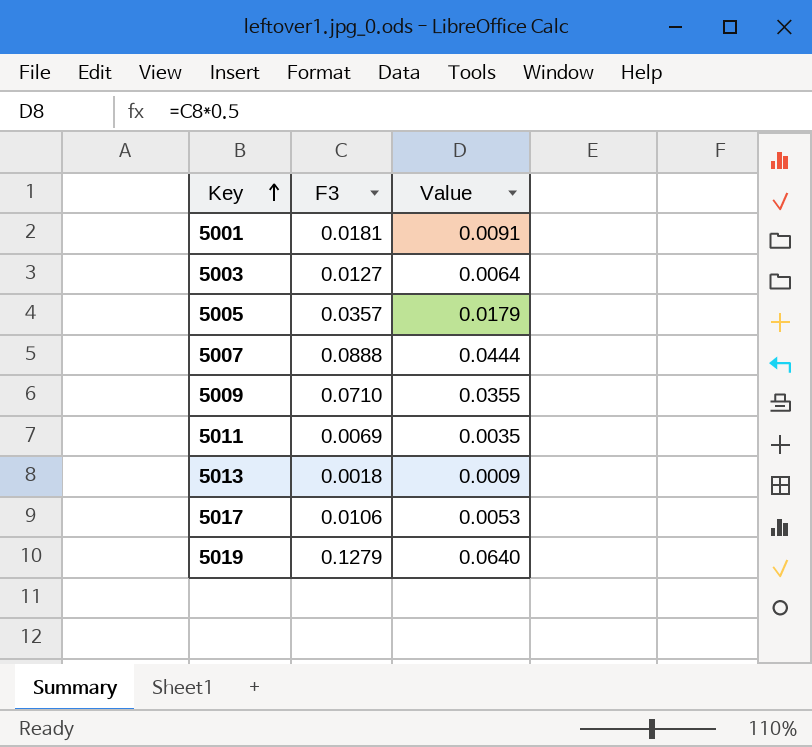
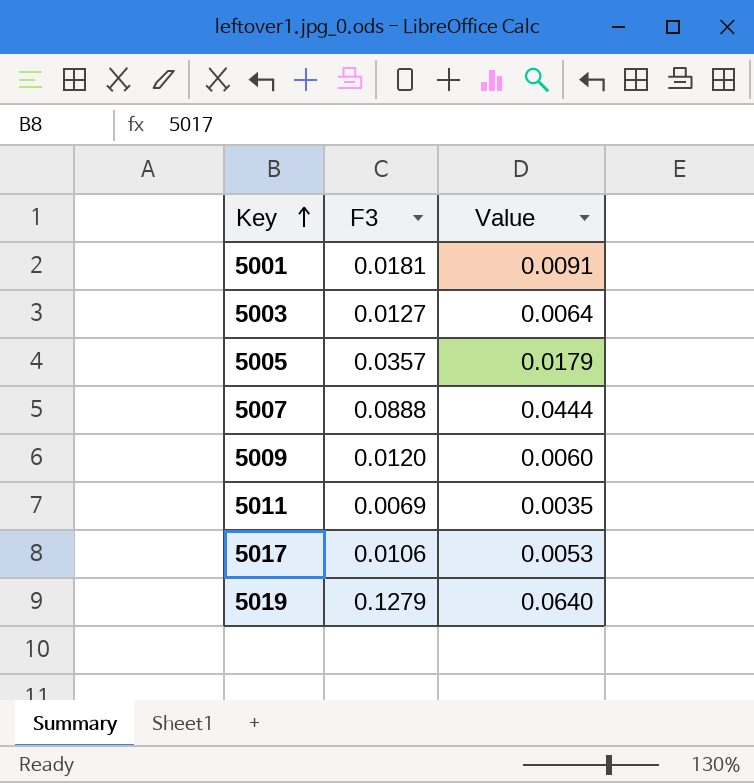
row 5013: 0.0018 | 0.0009 -> none
5009 | F3: 0.0710 -> 0.0120
5009 | Value: 0.0355 -> 0.0060

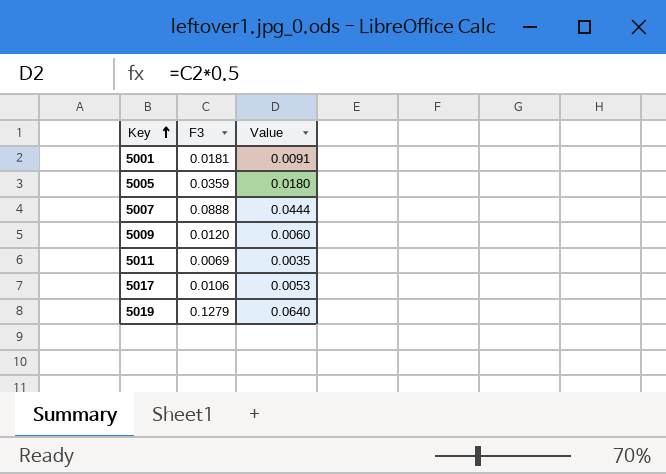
row 5003: 0.0127 | 0.0064 -> none
5005 | F3: 0.0357 -> 0.0359
5005 | Value: 0.0179 -> 0.0180

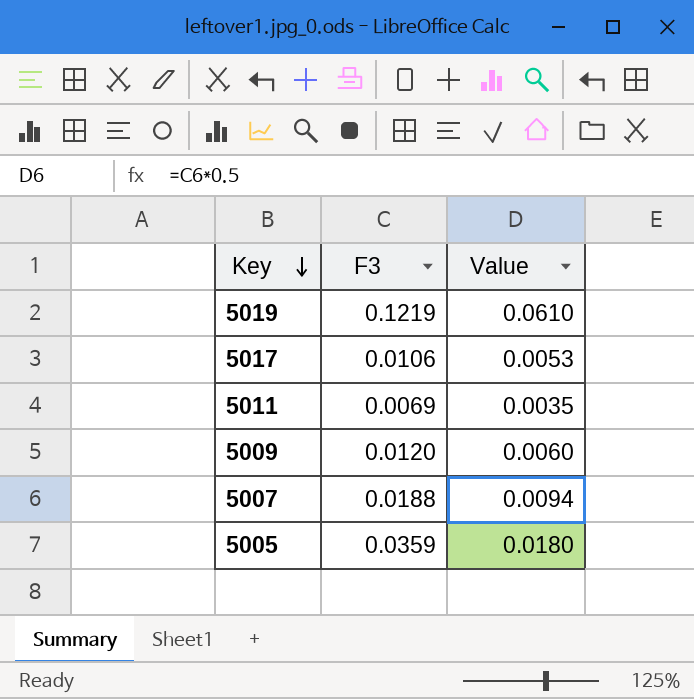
row order: Key ascending -> Key descending
row 5001: 0.0181 | 0.0091 -> none
5019 | F3: 0.1279 -> 0.1219
5019 | Value: 0.0640 -> 0.0610
5007 | F3: 0.0888 -> 0.0188
5007 | Value: 0.0444 -> 0.0094

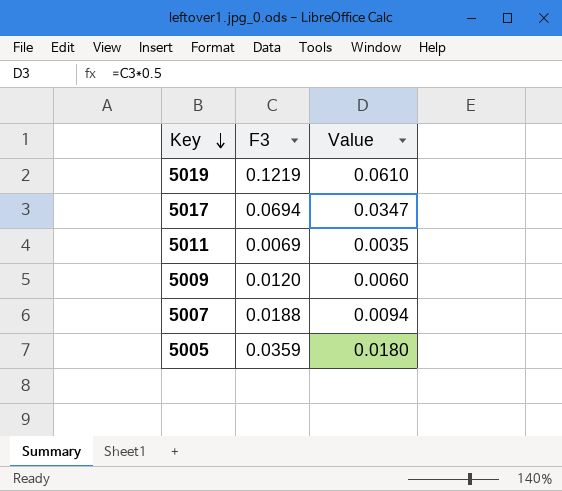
5017 | F3: 0.0106 -> 0.0694
5017 | Value: 0.0053 -> 0.0347

